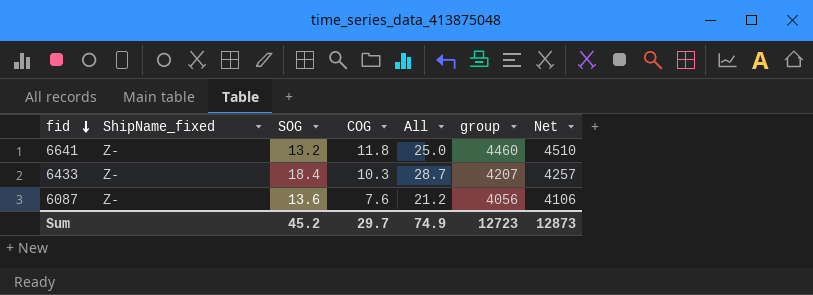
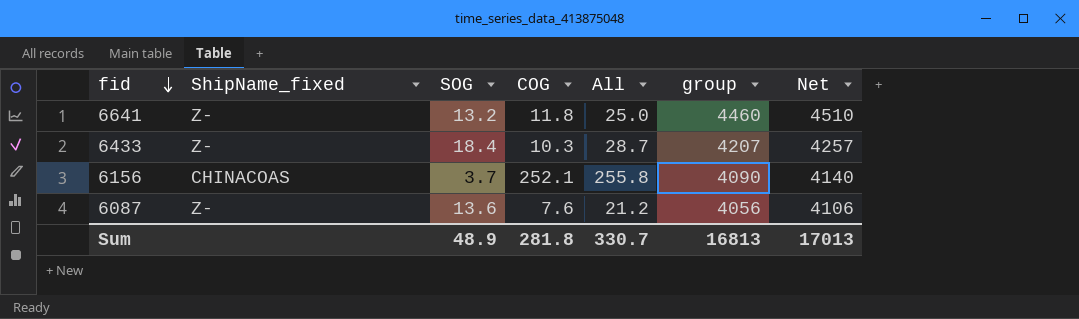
row 6156: none -> CHINACOAS | 3.7 | 252.1 | 255.8 | 4090 | 4140
Sum | SOG: 45.2 -> 48.9
Sum | COG: 29.7 -> 281.8
Sum | All: 74.9 -> 330.7
Sum | group: 12723 -> 16813
Sum | Net: 12873 -> 17013

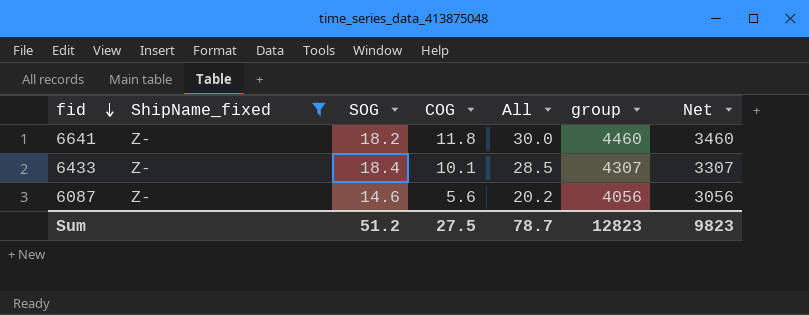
filter: none -> ShipName_fixed = Z-
column Net | formula: [group] + 50 -> [group] - 1000
6641 | SOG: 13.2 -> 18.2
6641 | All: 25.0 -> 30.0
6433 | COG: 10.3 -> 10.1
6433 | All: 28.7 -> 28.5
6433 | group: 4207 -> 4307
6087 | SOG: 13.6 -> 14.6
6087 | COG: 7.6 -> 5.6
6087 | All: 21.2 -> 20.2
Sum | SOG: 48.9 -> 51.2
Sum | COG: 281.8 -> 27.5
Sum | All: 330.7 -> 78.7
Sum | group: 16813 -> 12823
Sum | Net: 17013 -> 9823

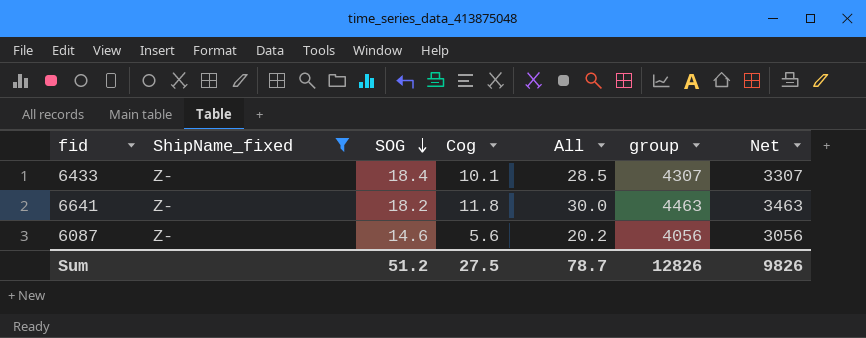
row order: fid descending -> SOG descending
column name: COG -> Cog
6641 | group: 4460 -> 4463
6641 | Net: 3460 -> 3463
Sum | group: 12823 -> 12826
Sum | Net: 9823 -> 9826

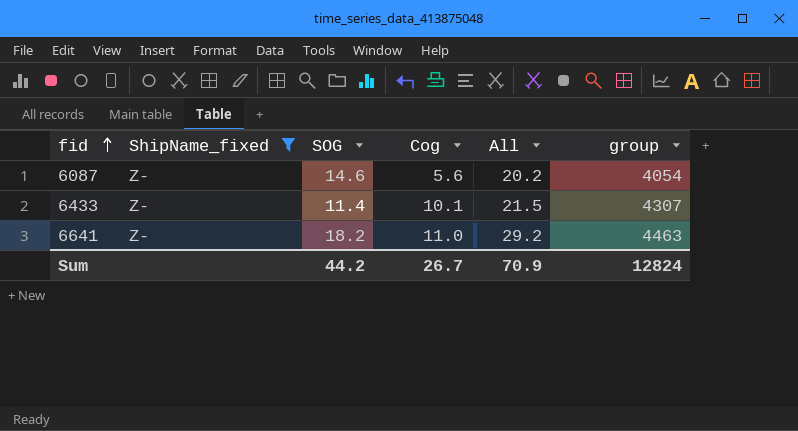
row order: SOG descending -> fid ascending
column Net | formula: [group] - 1000 -> none
6087 | group: 4056 -> 4054
6433 | SOG: 18.4 -> 11.4
6433 | All: 28.5 -> 21.5
6641 | Cog: 11.8 -> 11.0
6641 | All: 30.0 -> 29.2
Sum | SOG: 51.2 -> 44.2
Sum | Cog: 27.5 -> 26.7
Sum | All: 78.7 -> 70.9
Sum | group: 12826 -> 12824

